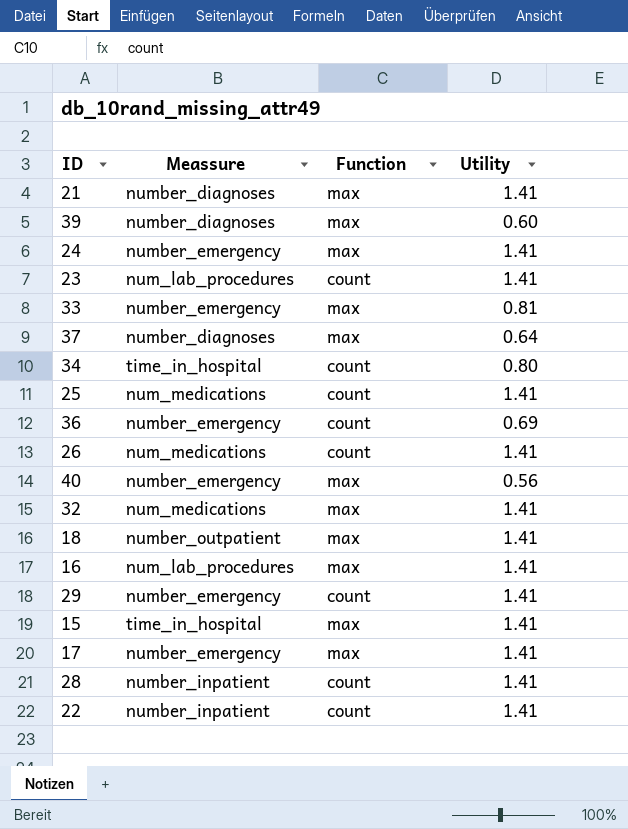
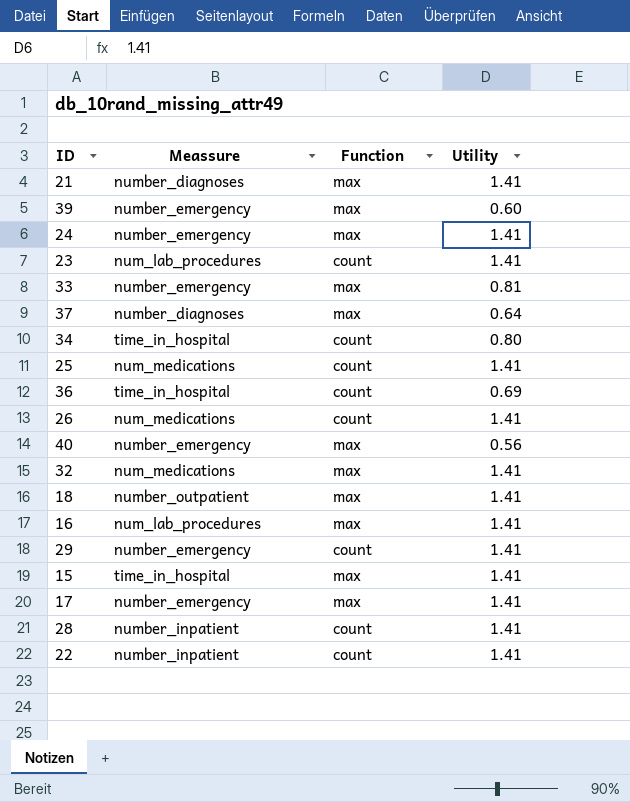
39 | Meassure: number_diagnoses -> number_emergency
36 | Meassure: number_emergency -> time_in_hospital

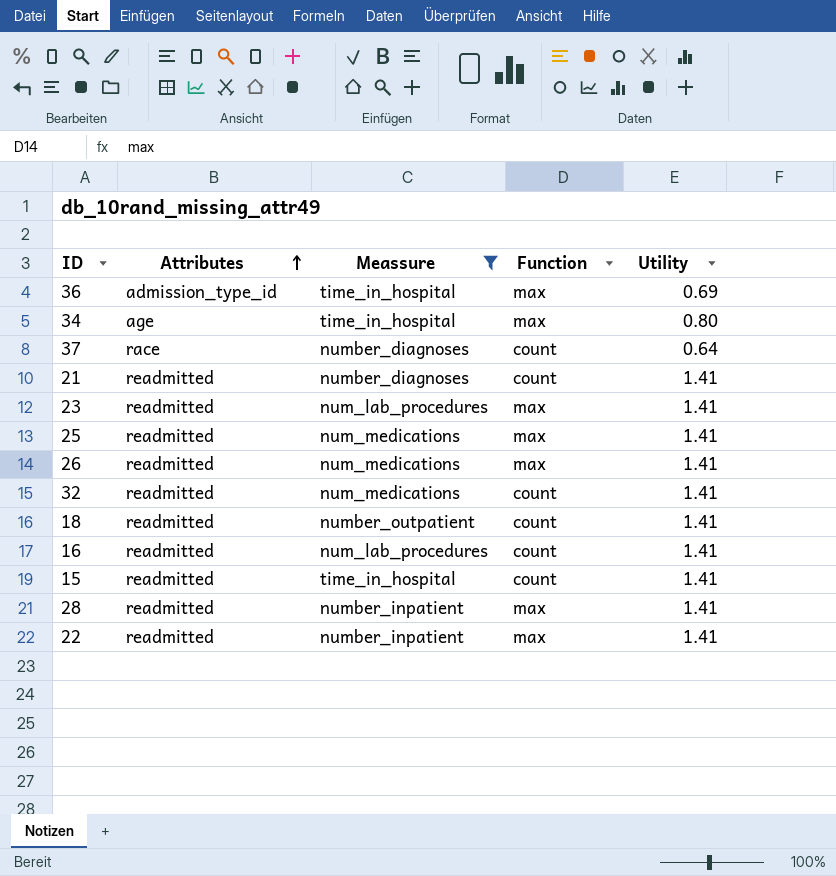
filter: none -> Meassure != number_emergency
row order: none -> Attributes ascending
column Attributes | position: none -> 2
36 | Function: count -> max
34 | Function: count -> max
37 | Function: max -> count
21 | Function: max -> count
23 | Function: count -> max
25 | Function: count -> max
26 | Function: count -> max
32 | Function: max -> count
18 | Function: max -> count
16 | Function: max -> count
15 | Function: max -> count
28 | Function: count -> max
22 | Function: count -> max

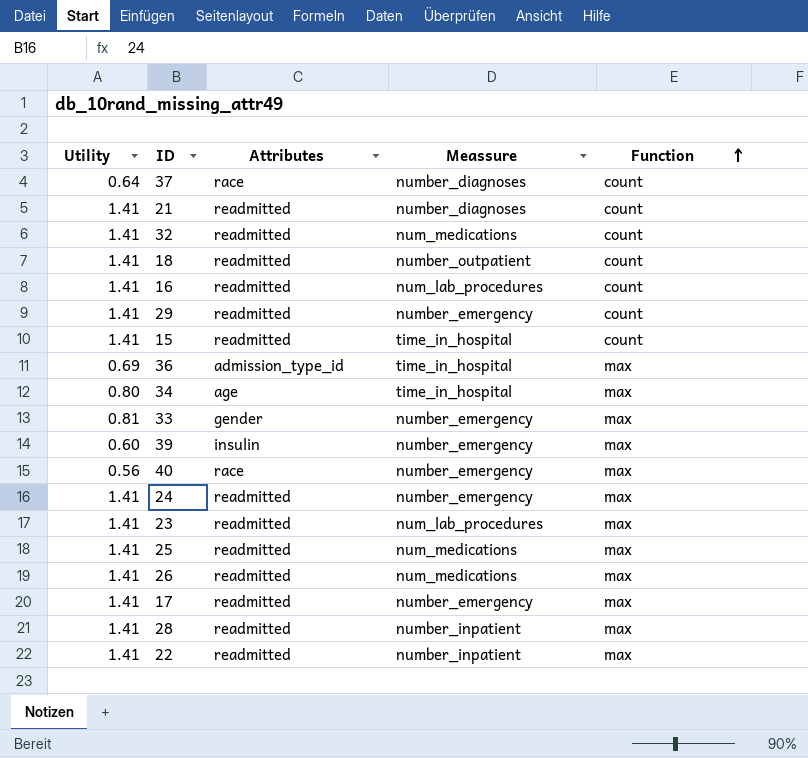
filter: Meassure != number_emergency -> none
row order: Attributes ascending -> Function ascending
column Utility | position: 5 -> 1

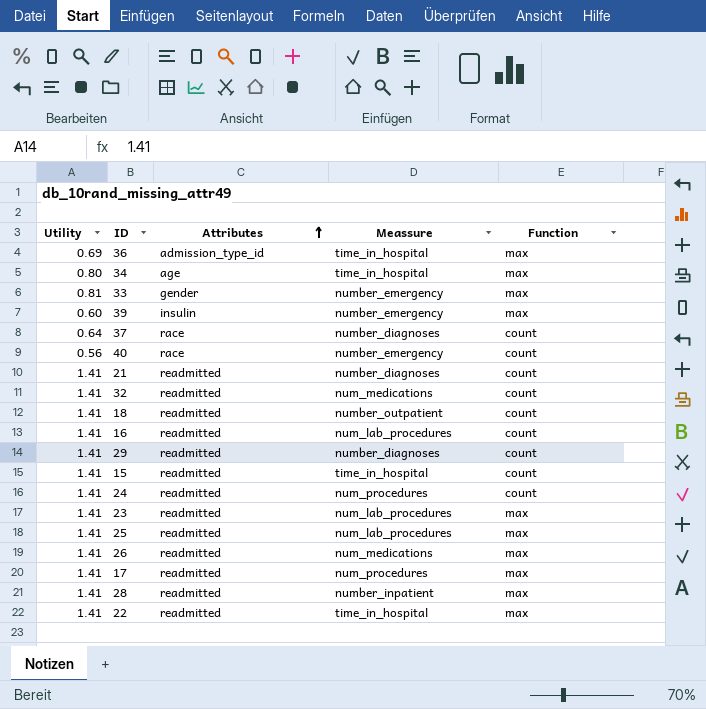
row order: Function ascending -> Attributes ascending
40 | Function: max -> count
29 | Meassure: number_emergency -> number_diagnoses
24 | Meassure: number_emergency -> num_procedures
24 | Function: max -> count
25 | Meassure: num_medications -> num_lab_procedures
17 | Meassure: number_emergency -> num_procedures
22 | Meassure: number_inpatient -> time_in_hospital

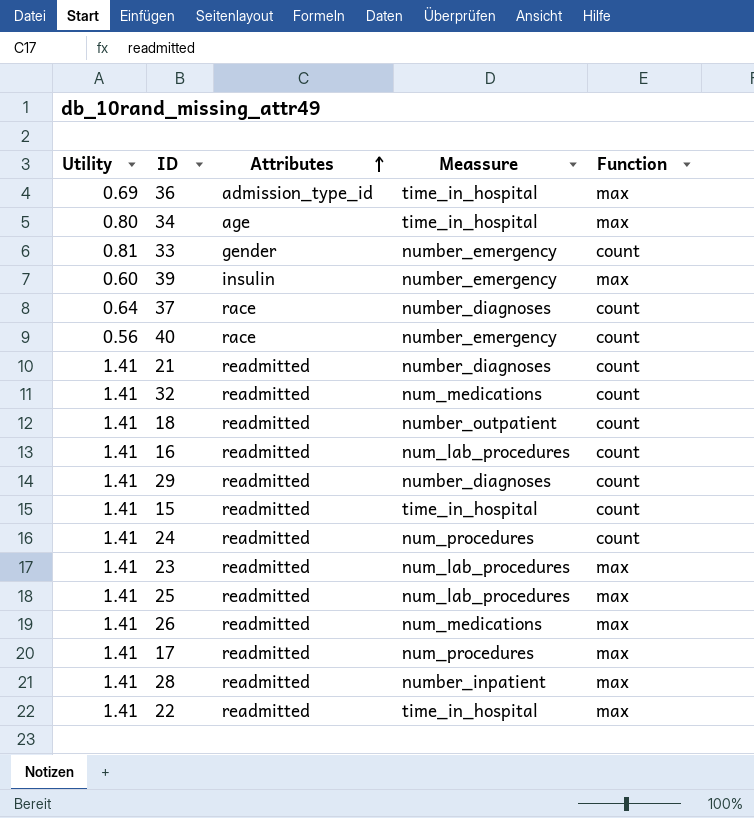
33 | Function: max -> count

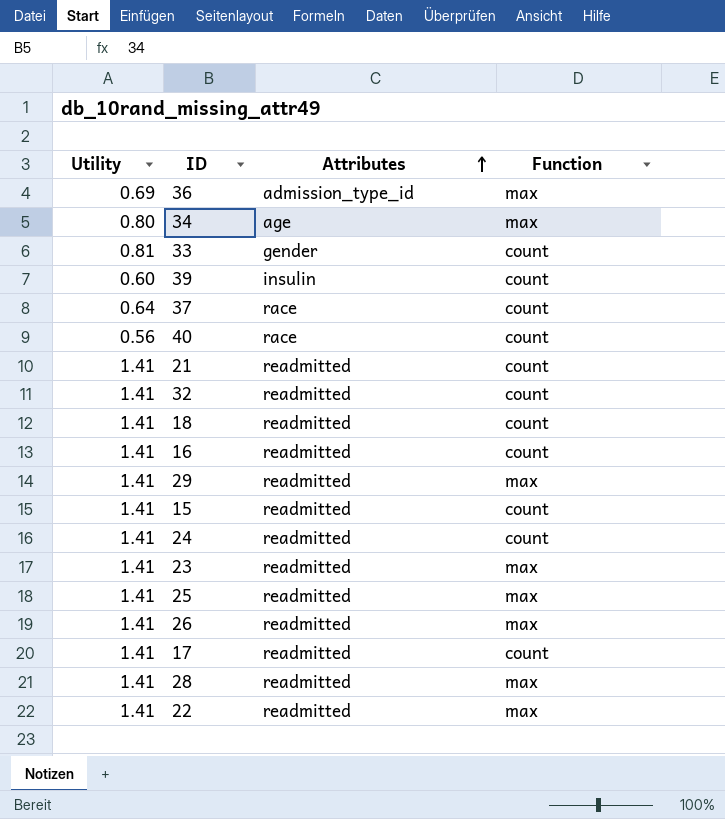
column Meassure | position: 4 -> none
39 | Function: max -> count
29 | Function: count -> max
17 | Function: max -> count

